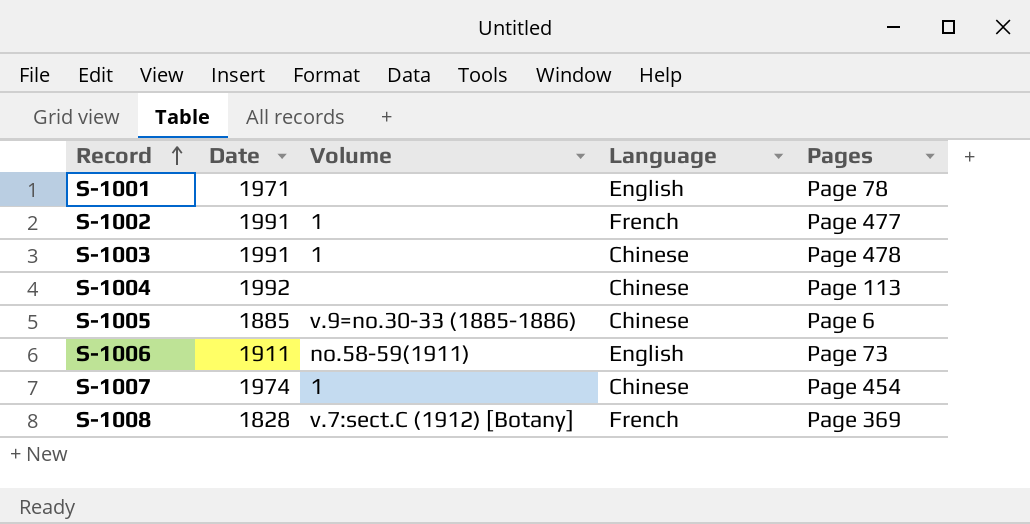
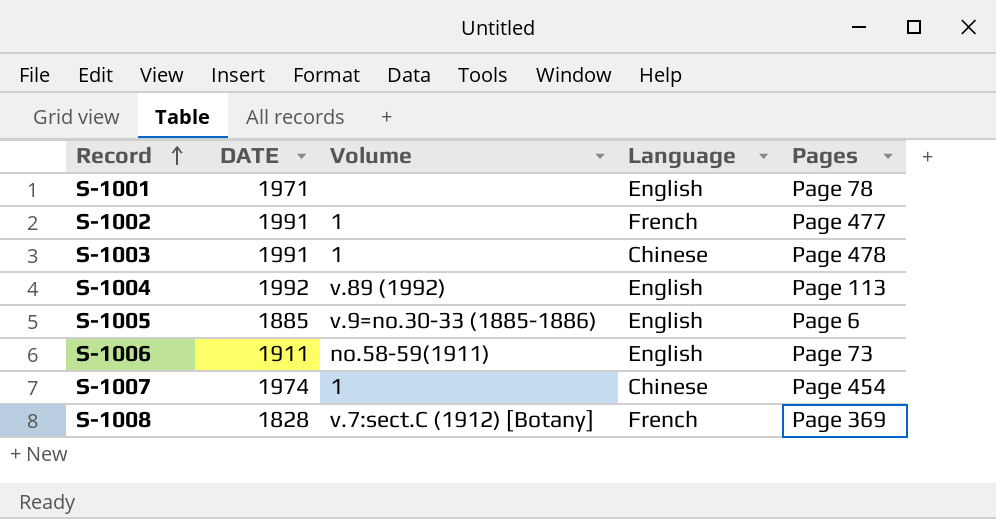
column name: Date -> DATE
S-1004 | Volume: none -> v.89 (1992)
S-1004 | Language: Chinese -> English
S-1005 | Language: Chinese -> English

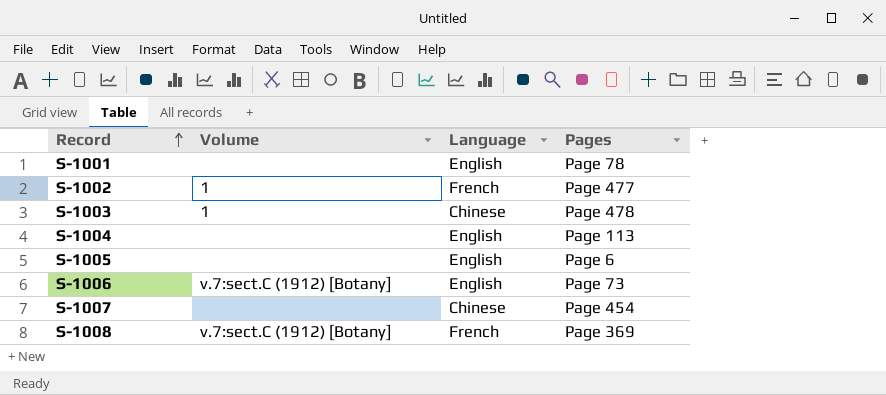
column DATE | position: 2 -> none
S-1004 | Volume: v.89 (1992) -> none
S-1005 | Volume: v.9=no.30-33 (1885-1886) -> none
S-1006 | Volume: no.58-59(1911) -> v.7:sect.C (1912) [Botany]
S-1007 | Volume: 1 -> none

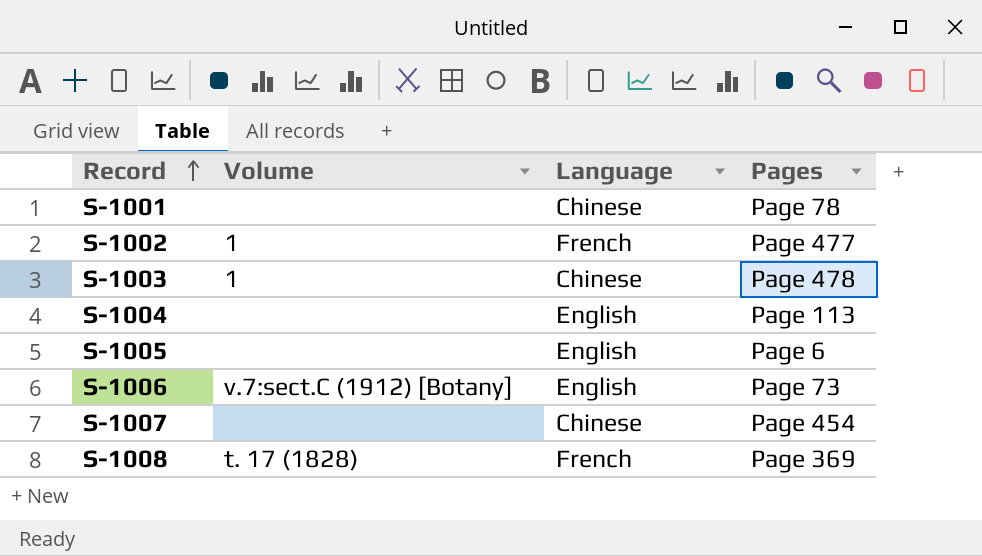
S-1001 | Language: English -> Chinese
S-1008 | Volume: v.7:sect.C (1912) [Botany] -> t. 17 (1828)

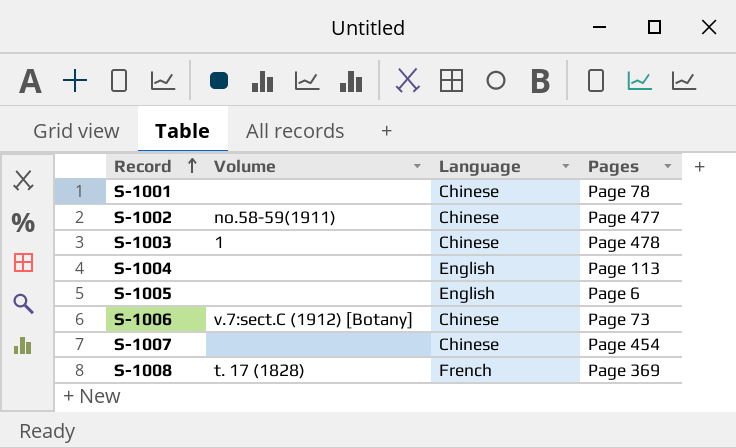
S-1002 | Volume: 1 -> no.58-59(1911)
S-1002 | Language: French -> Chinese
S-1006 | Language: English -> Chinese

